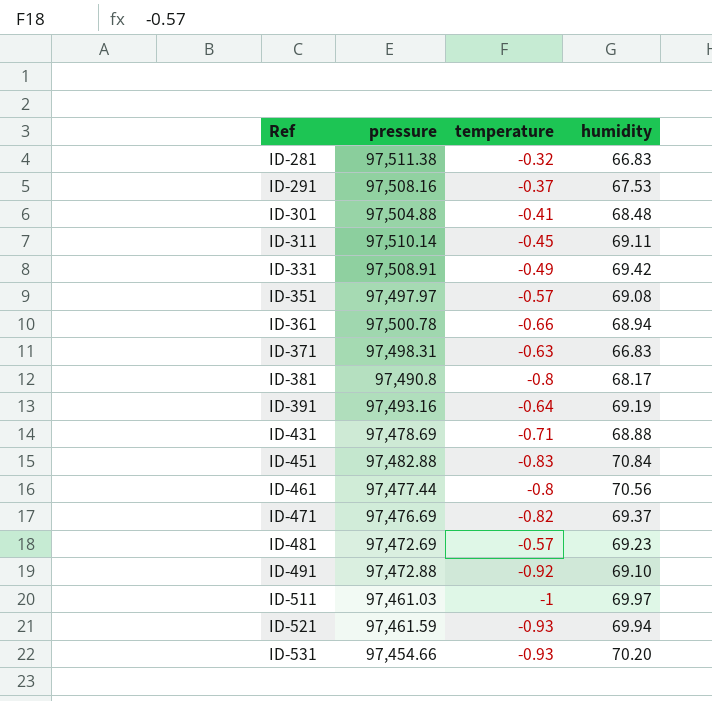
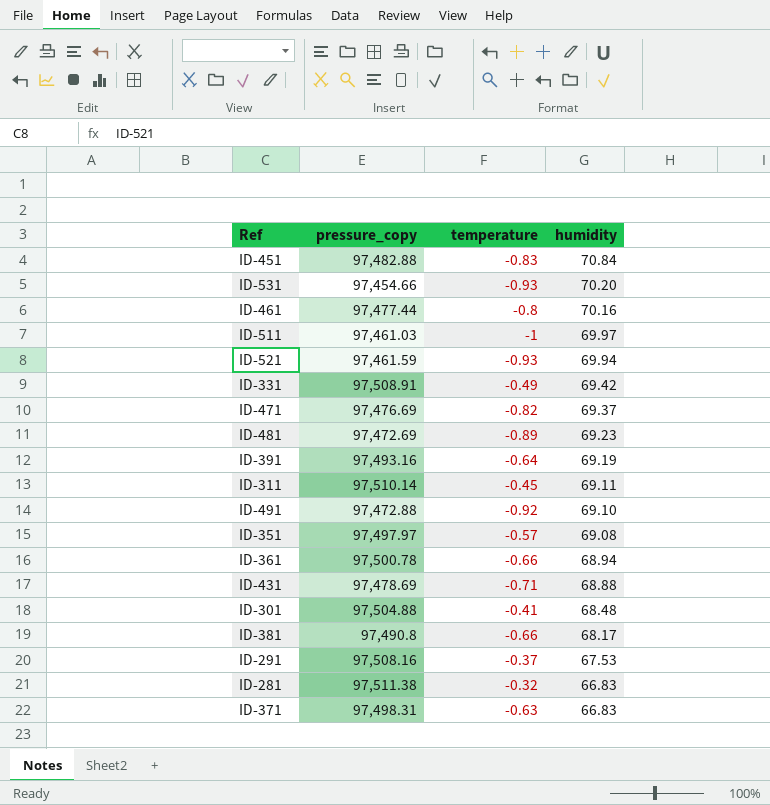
row order: Ref ascending -> humidity descending
column name: pressure -> pressure_copy
ID-461 | humidity: 70.56 -> 70.16
ID-481 | temperature: -0.57 -> -0.89
ID-381 | temperature: -0.8 -> -0.66

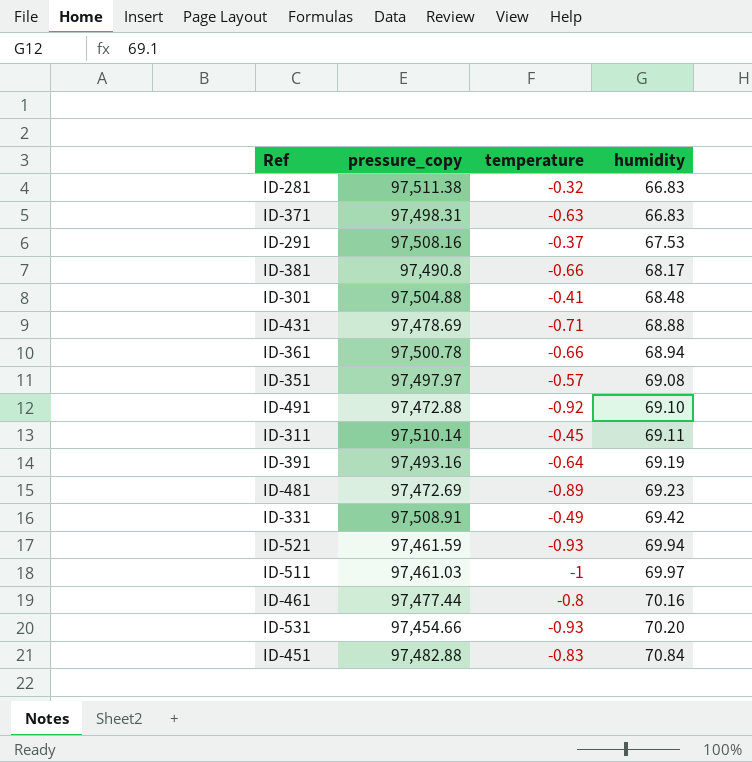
row order: humidity descending -> humidity ascending
row ID-471: 97,476.69 | -0.82 | 69.37 -> none

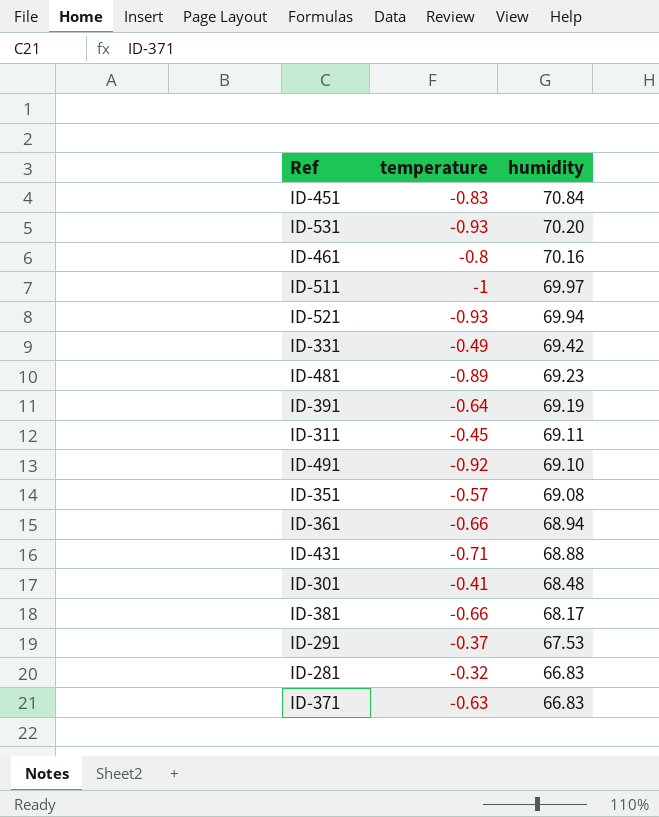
row order: humidity ascending -> humidity descending
column pressure_copy | position: 2 -> none

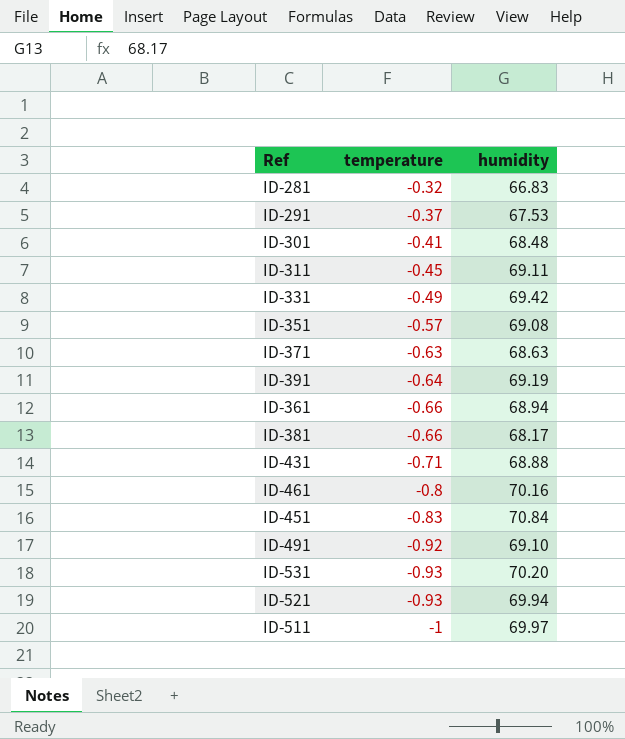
row order: humidity descending -> temperature descending
row ID-481: -0.89 | 69.23 -> none
ID-371 | humidity: 66.83 -> 68.63

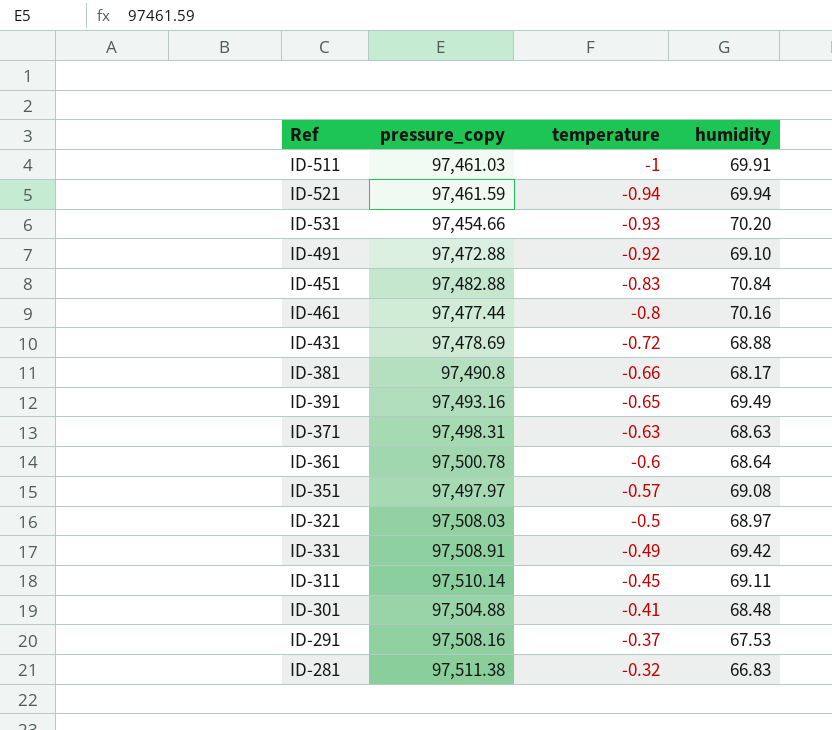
row order: temperature descending -> temperature ascending
column pressure_copy | position: none -> 2
ID-511 | humidity: 69.97 -> 69.91
ID-521 | temperature: -0.93 -> -0.94
ID-431 | temperature: -0.71 -> -0.72
ID-391 | temperature: -0.64 -> -0.65
ID-391 | humidity: 69.19 -> 69.49
ID-361 | temperature: -0.66 -> -0.6
ID-361 | humidity: 68.94 -> 68.64
row ID-321: none -> 97,508.03 | -0.5 | 68.97

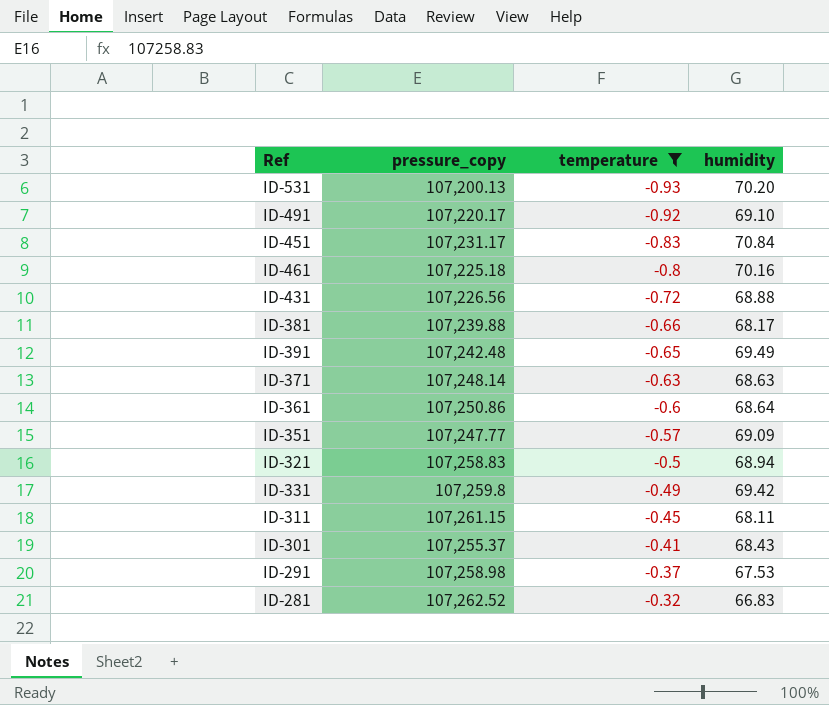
filter: none -> temperature >= -0.93
ID-531 | pressure_copy: 97,454.66 -> 107,200.13
ID-491 | pressure_copy: 97,472.88 -> 107,220.17
ID-451 | pressure_copy: 97,482.88 -> 107,231.17
ID-461 | pressure_copy: 97,477.44 -> 107,225.18
ID-431 | pressure_copy: 97,478.69 -> 107,226.56
ID-381 | pressure_copy: 97,490.8 -> 107,239.88
ID-391 | pressure_copy: 97,493.16 -> 107,242.48
ID-371 | pressure_copy: 97,498.31 -> 107,248.14
ID-361 | pressure_copy: 97,500.78 -> 107,250.86
ID-351 | pressure_copy: 97,497.97 -> 107,247.77
ID-351 | humidity: 69.08 -> 69.09
ID-321 | pressure_copy: 97,508.03 -> 107,258.83
ID-321 | humidity: 68.97 -> 68.94
ID-331 | pressure_copy: 97,508.91 -> 107,259.8
ID-311 | pressure_copy: 97,510.14 -> 107,261.15
ID-311 | humidity: 69.11 -> 68.11
ID-301 | pressure_copy: 97,504.88 -> 107,255.37
ID-301 | humidity: 68.48 -> 68.43
ID-291 | pressure_copy: 97,508.16 -> 107,258.98
ID-281 | pressure_copy: 97,511.38 -> 107,262.52

